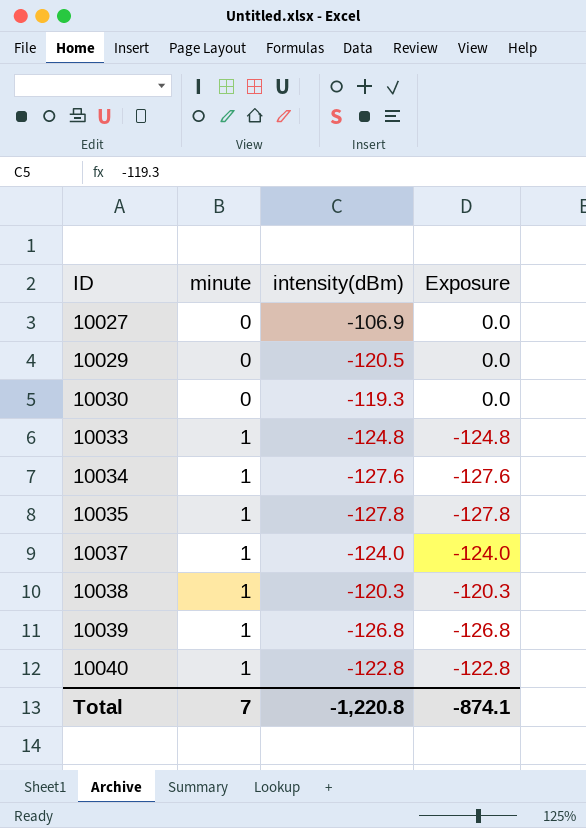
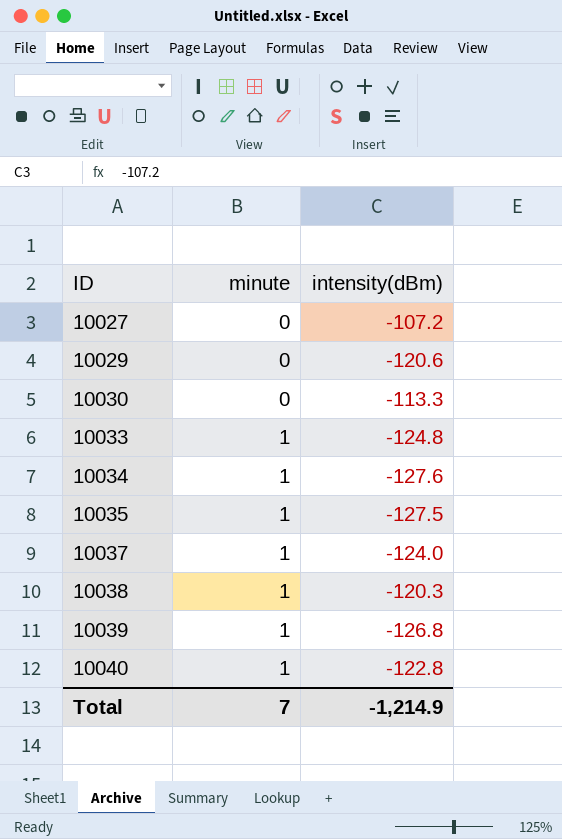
column Exposure | formula: [minute] * [intensity(dBm)] -> none
10027 | intensity(dBm): -106.9 -> -107.2
10029 | intensity(dBm): -120.5 -> -120.6
10030 | intensity(dBm): -119.3 -> -113.3
10035 | intensity(dBm): -127.8 -> -127.5
Total | intensity(dBm): -1,220.8 -> -1,214.9

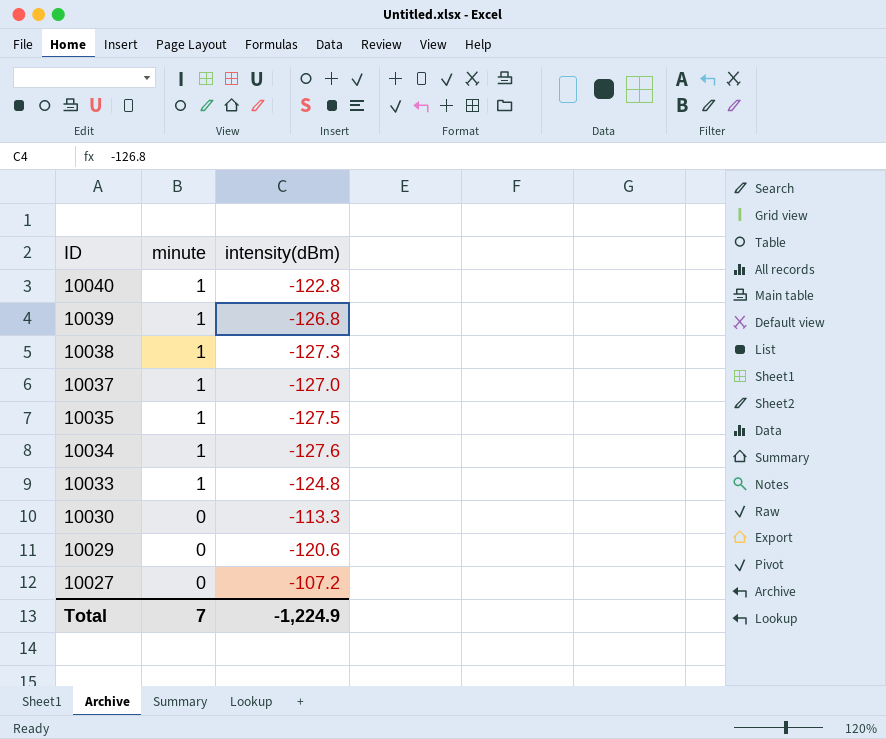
row order: ID ascending -> ID descending
10038 | intensity(dBm): -120.3 -> -127.3
10037 | intensity(dBm): -124.0 -> -127.0
Total | intensity(dBm): -1,214.9 -> -1,224.9

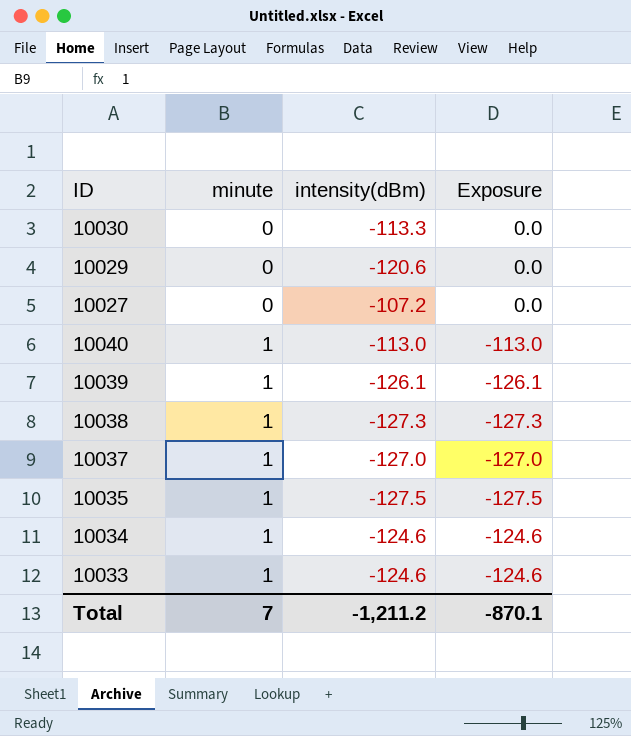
row order: ID descending -> minute ascending
column Exposure | formula: none -> [minute] * [intensity(dBm)]
10040 | intensity(dBm): -122.8 -> -113.0
10039 | intensity(dBm): -126.8 -> -126.1
10034 | intensity(dBm): -127.6 -> -124.6
10033 | intensity(dBm): -124.8 -> -124.6
Total | intensity(dBm): -1,224.9 -> -1,211.2

